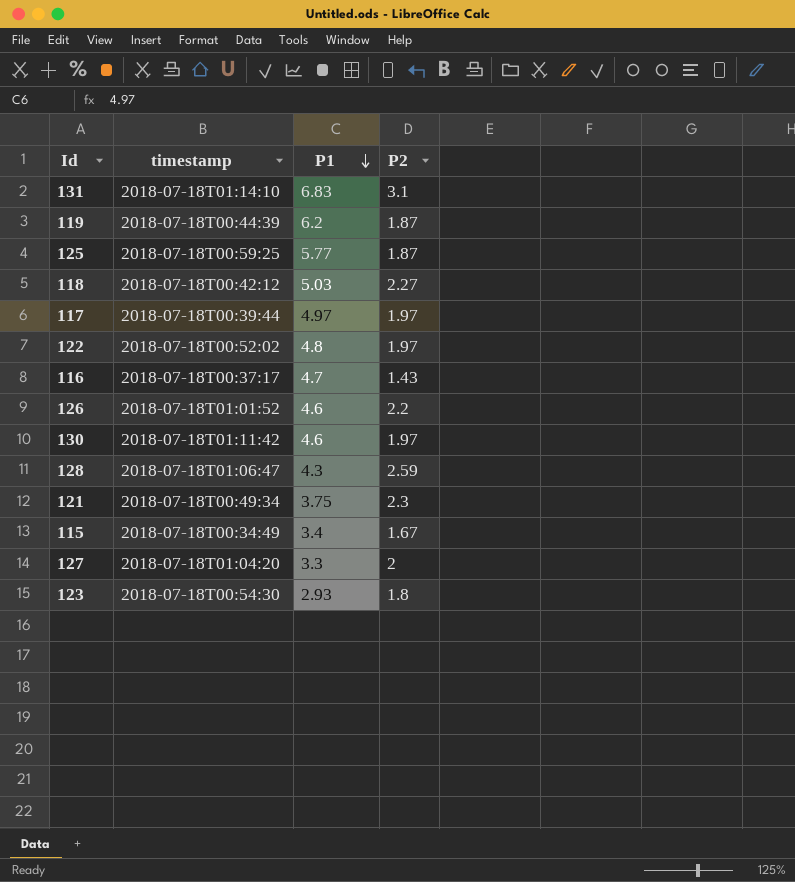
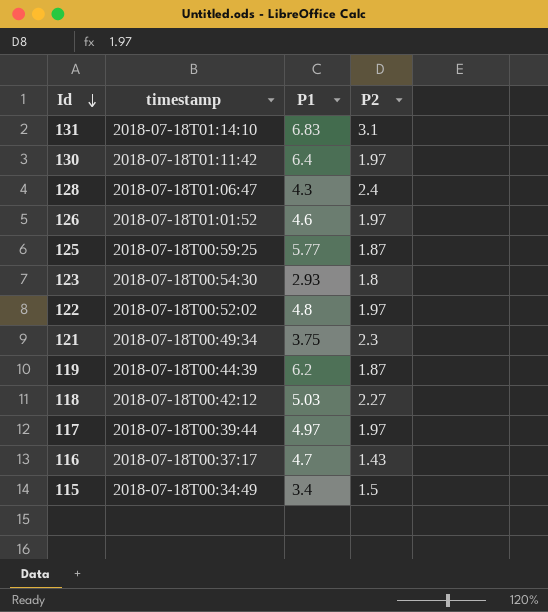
row order: P1 descending -> Id descending
row 127: 2018-07-18T01:04:20 | 3.3 | 2 -> none
130 | P1: 4.6 -> 6.4
128 | P2: 2.59 -> 2.4
126 | P2: 2.2 -> 1.97
115 | P2: 1.67 -> 1.5

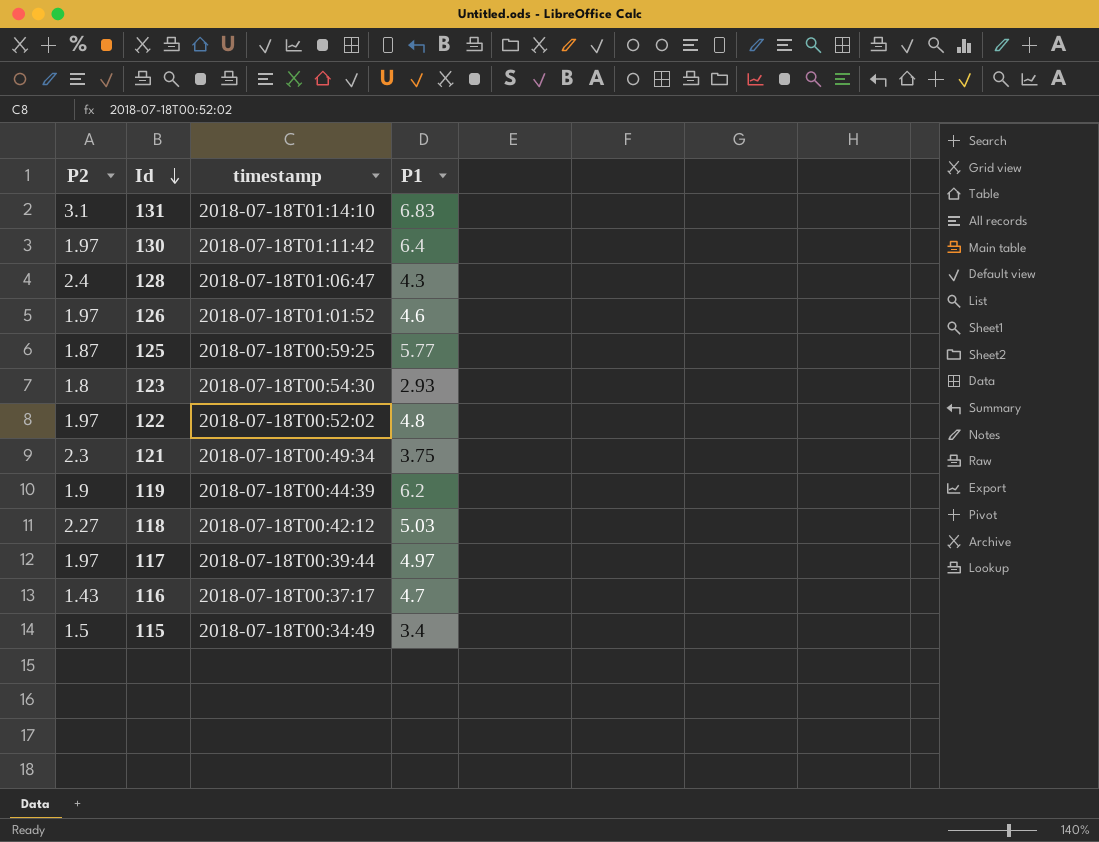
column P2 | position: 4 -> 1
119 | P2: 1.87 -> 1.9

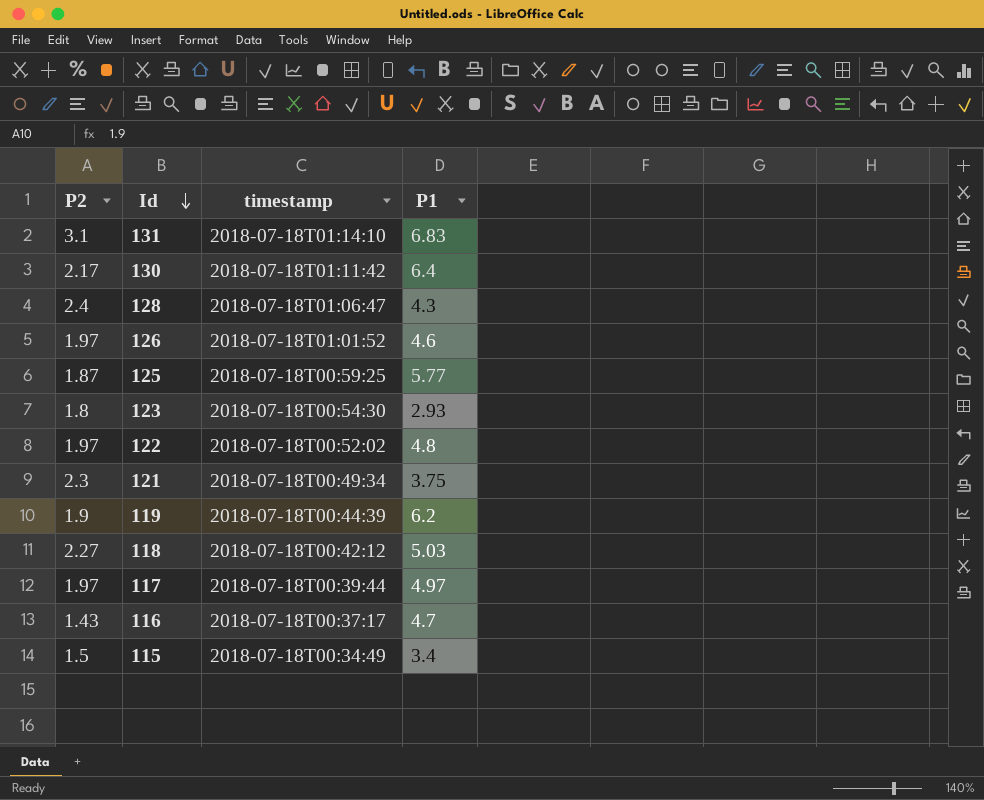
130 | P2: 1.97 -> 2.17

